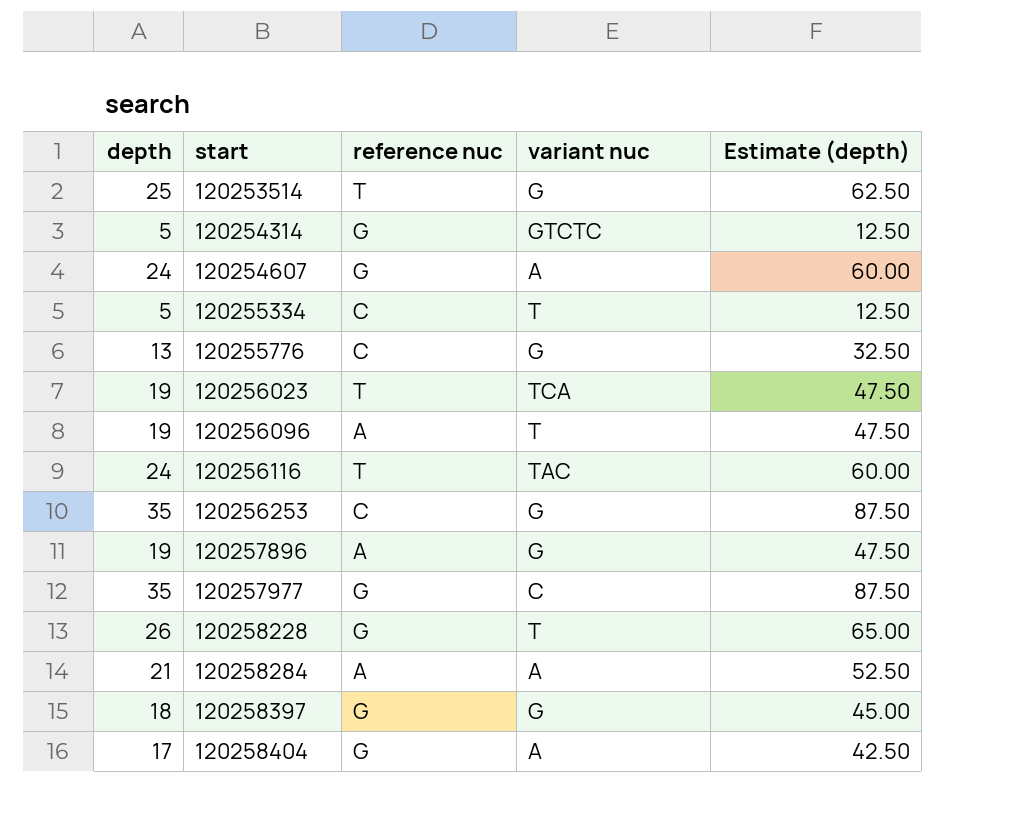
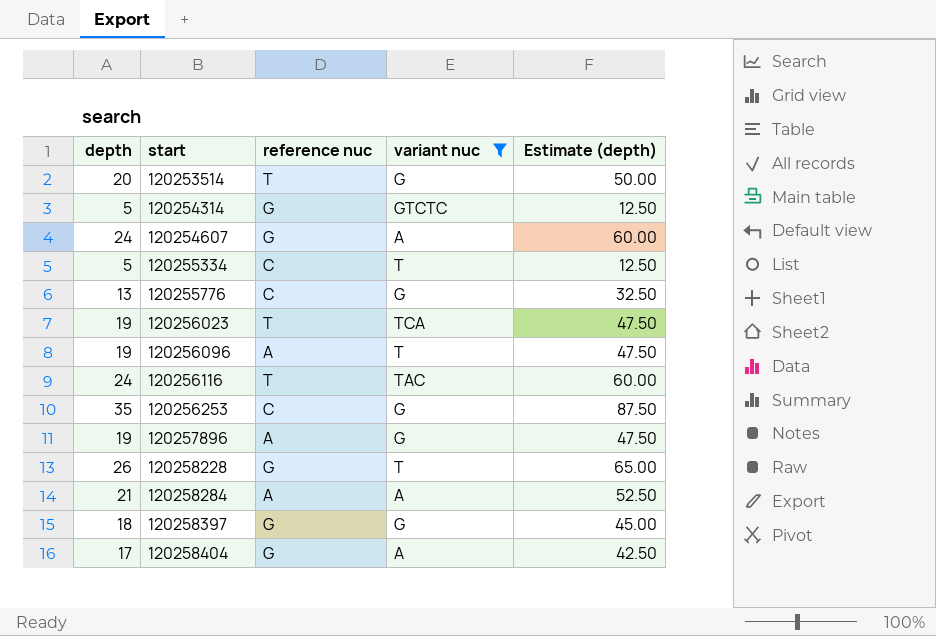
filter: none -> variant nuc != C
120253514 | depth: 25 -> 20
120253514 | Estimate (depth): 62.50 -> 50.00

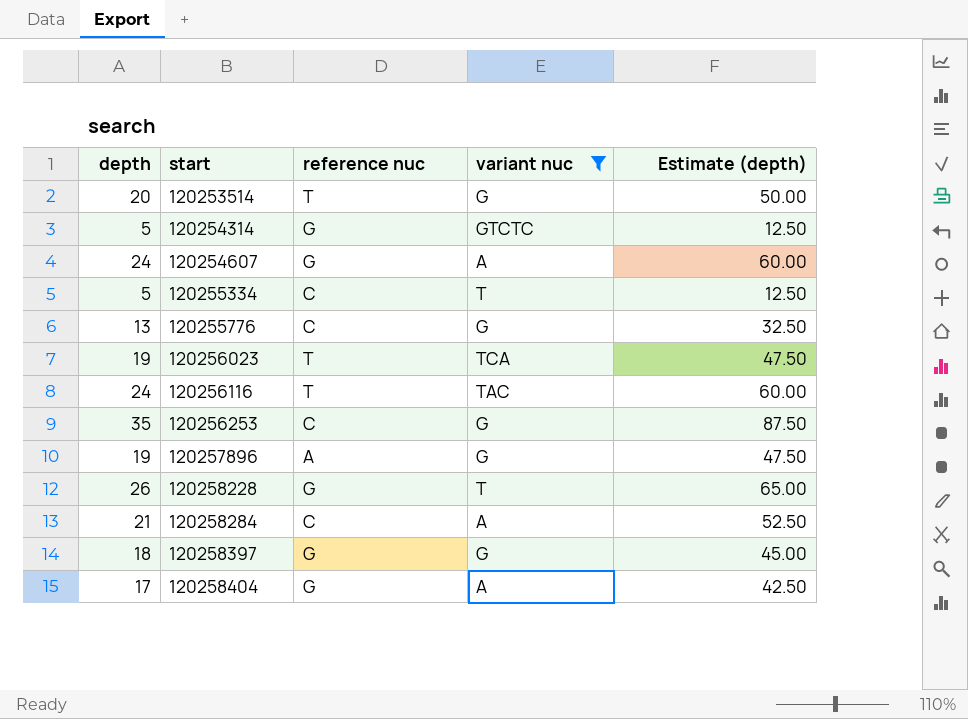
row 120256096: 19 | A | T | 47.50 -> none
120258284 | reference nuc: A -> C

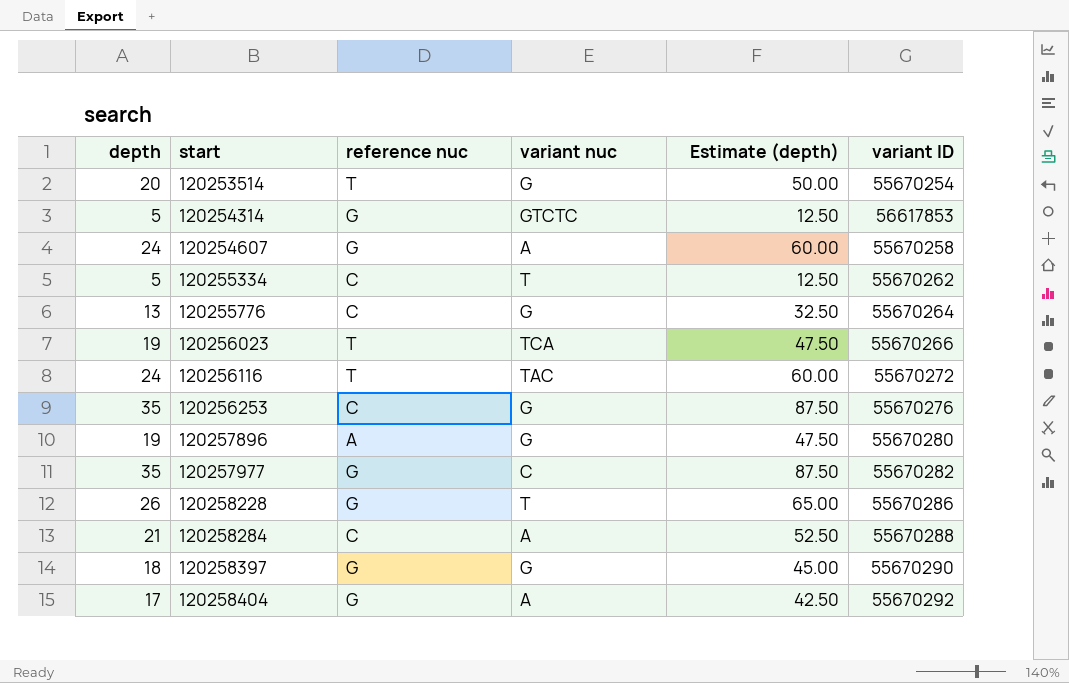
filter: variant nuc != C -> none
column variant ID | position: none -> 6

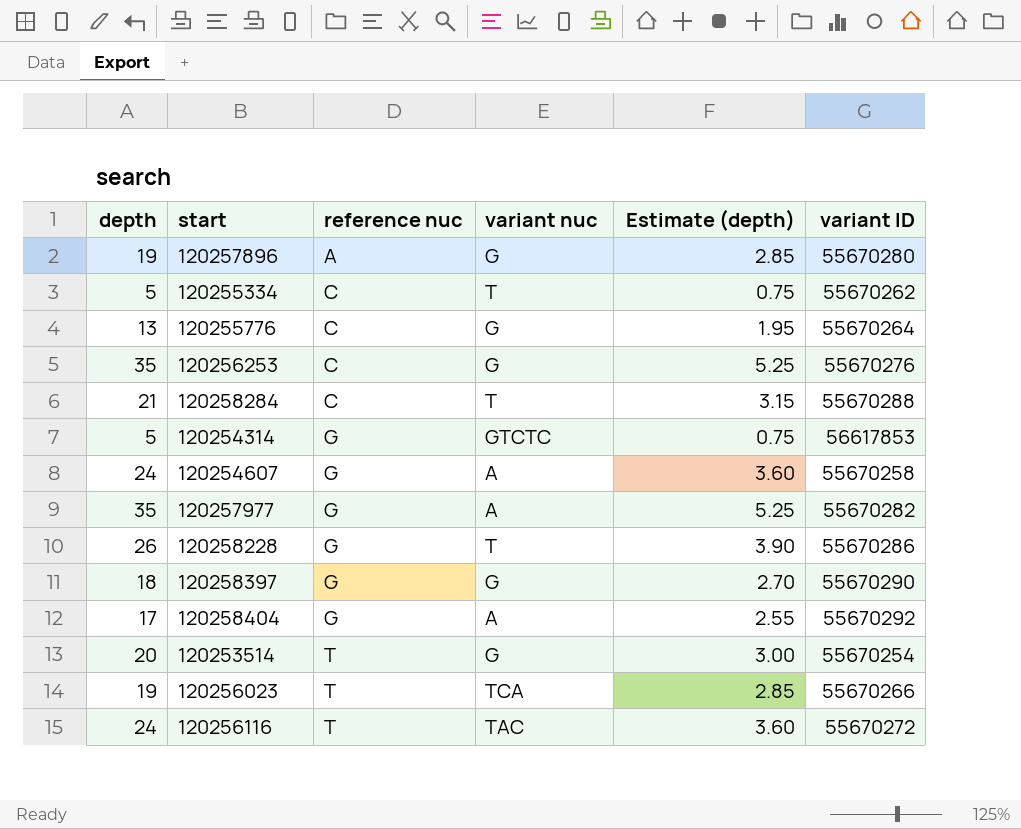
row order: start ascending -> reference nuc ascending
column Estimate (depth) | formula: [depth] * 2.5 -> [depth] * 0.15
120258284 | variant nuc: A -> T
120257977 | variant nuc: C -> A

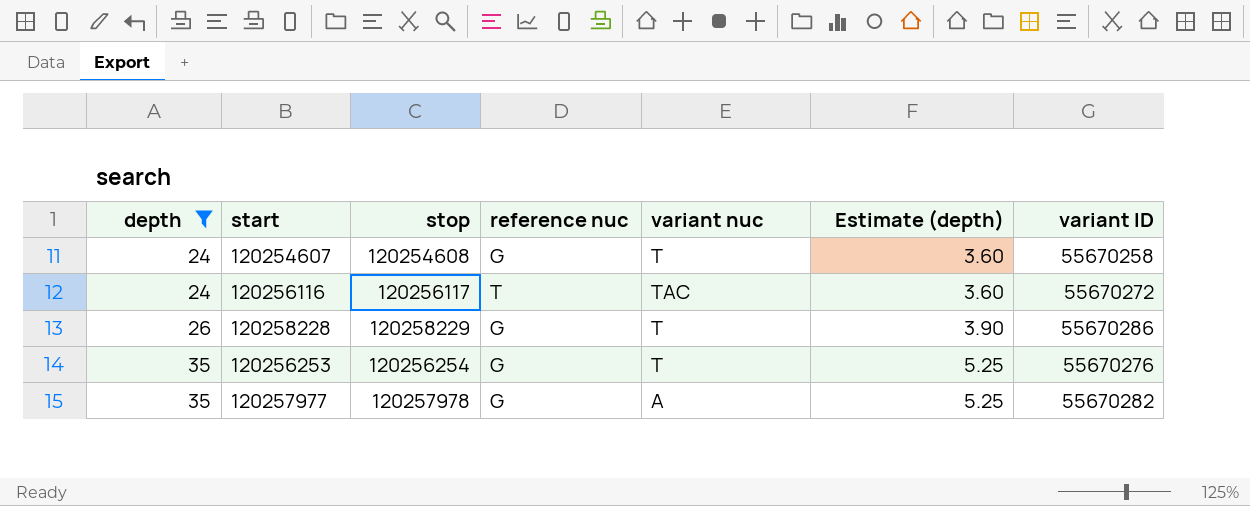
filter: none -> depth >= 24
row order: reference nuc ascending -> depth ascending
column stop | position: none -> 3
120254607 | variant nuc: A -> T
120256253 | reference nuc: C -> G
120256253 | variant nuc: G -> T

